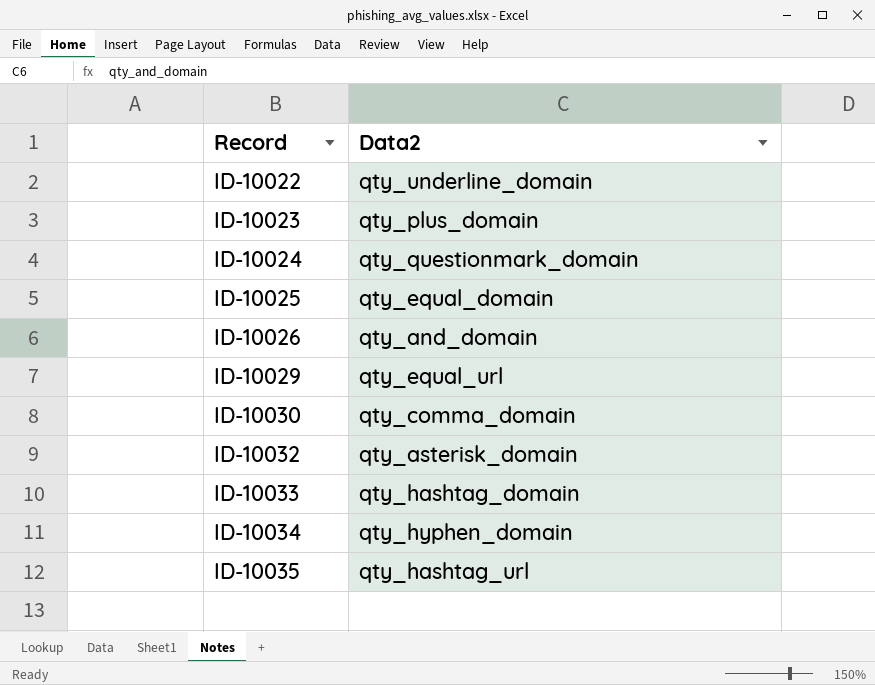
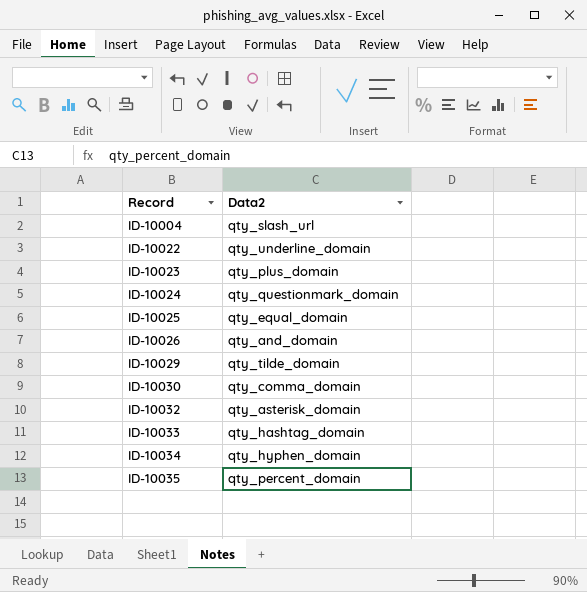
row ID-10004: none -> qty_slash_url
ID-10029 | Data2: qty_equal_url -> qty_tilde_domain
ID-10035 | Data2: qty_hashtag_url -> qty_percent_domain

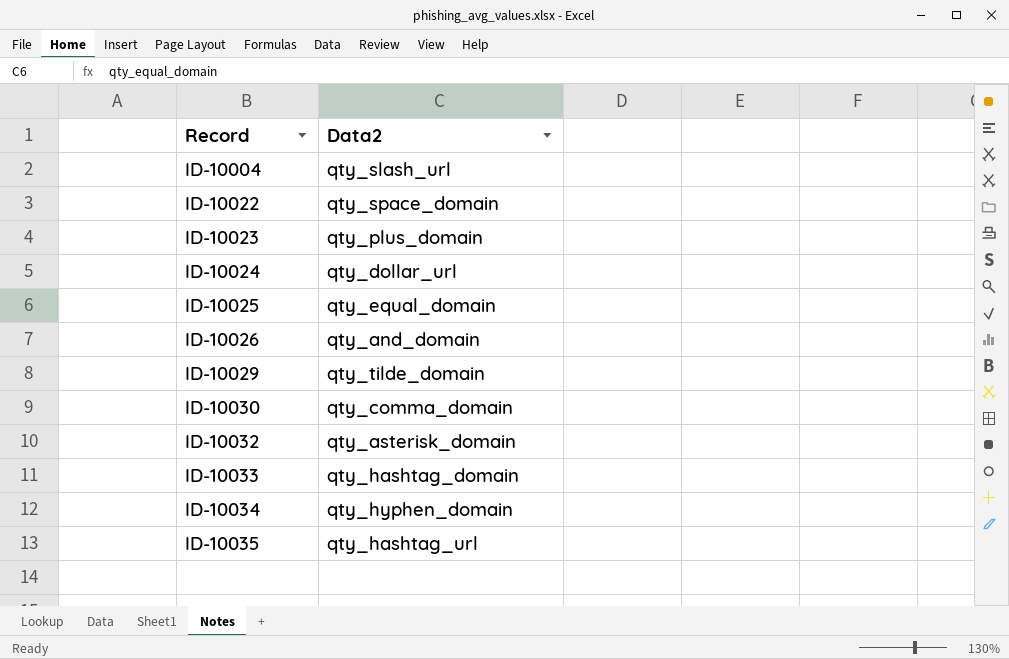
ID-10022 | Data2: qty_underline_domain -> qty_space_domain
ID-10024 | Data2: qty_questionmark_domain -> qty_dollar_url
ID-10035 | Data2: qty_percent_domain -> qty_hashtag_url

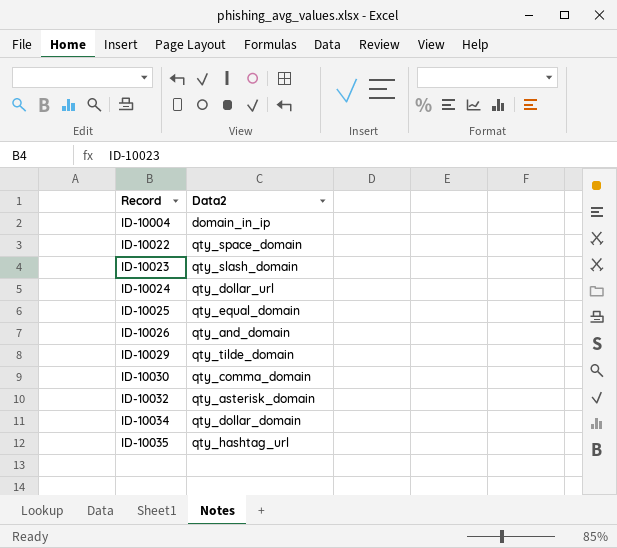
row ID-10033: qty_hashtag_domain -> none
ID-10004 | Data2: qty_slash_url -> domain_in_ip
ID-10023 | Data2: qty_plus_domain -> qty_slash_domain
ID-10034 | Data2: qty_hyphen_domain -> qty_dollar_domain

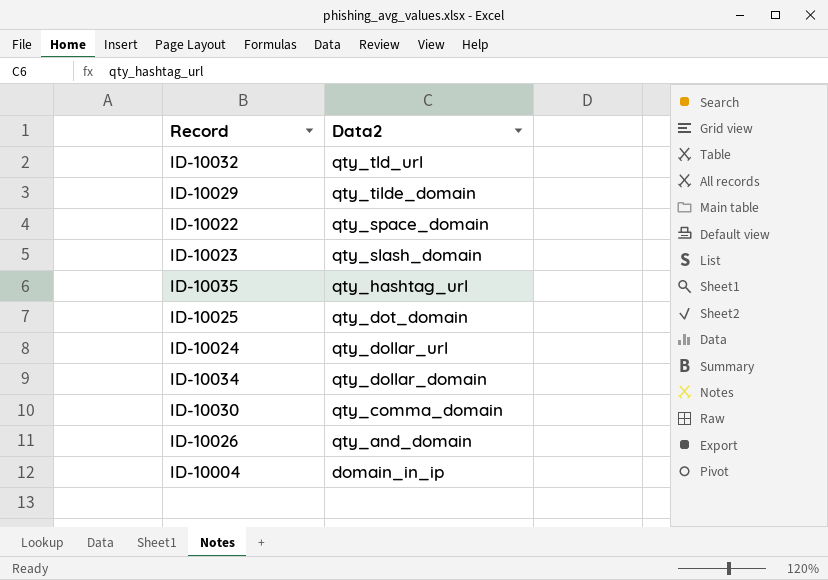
row order: Record ascending -> Data2 descending
ID-10032 | Data2: qty_asterisk_domain -> qty_tld_url
ID-10025 | Data2: qty_equal_domain -> qty_dot_domain

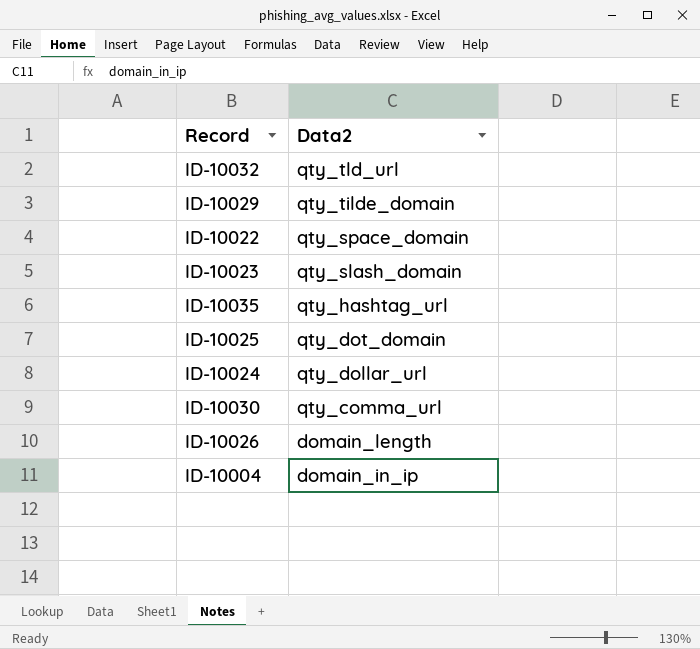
row ID-10034: qty_dollar_domain -> none
ID-10030 | Data2: qty_comma_domain -> qty_comma_url
ID-10026 | Data2: qty_and_domain -> domain_length

